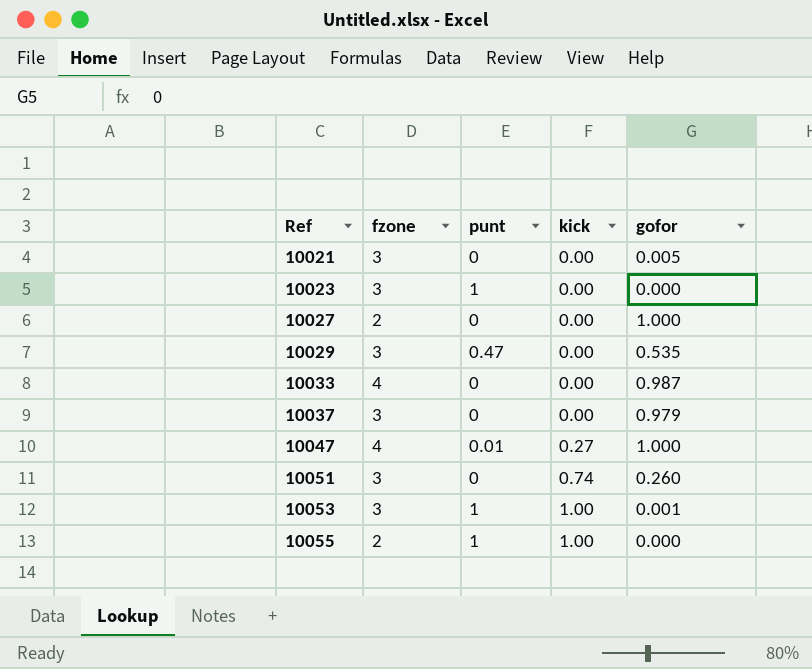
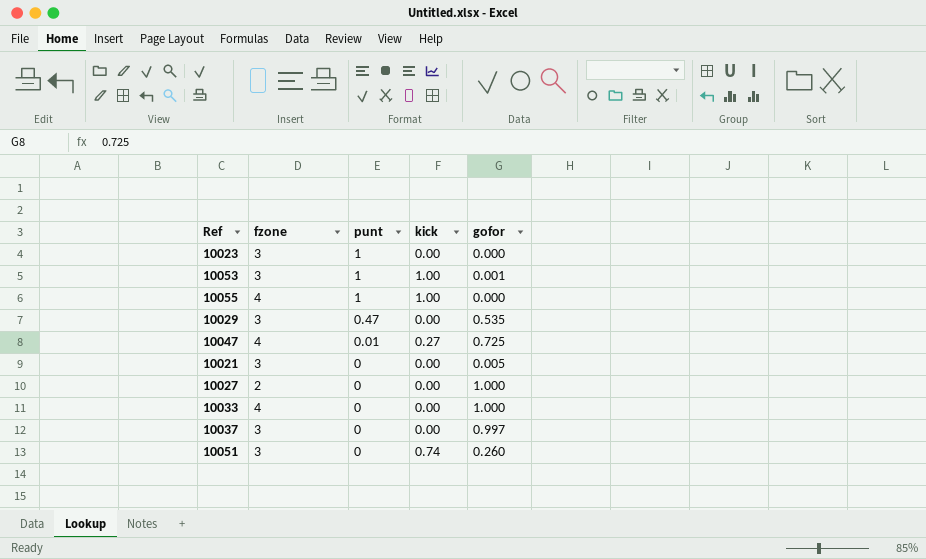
row order: Ref ascending -> punt descending
10055 | fzone: 2 -> 4
10047 | gofor: 1.000 -> 0.725
10033 | gofor: 0.987 -> 1.000
10037 | gofor: 0.979 -> 0.997

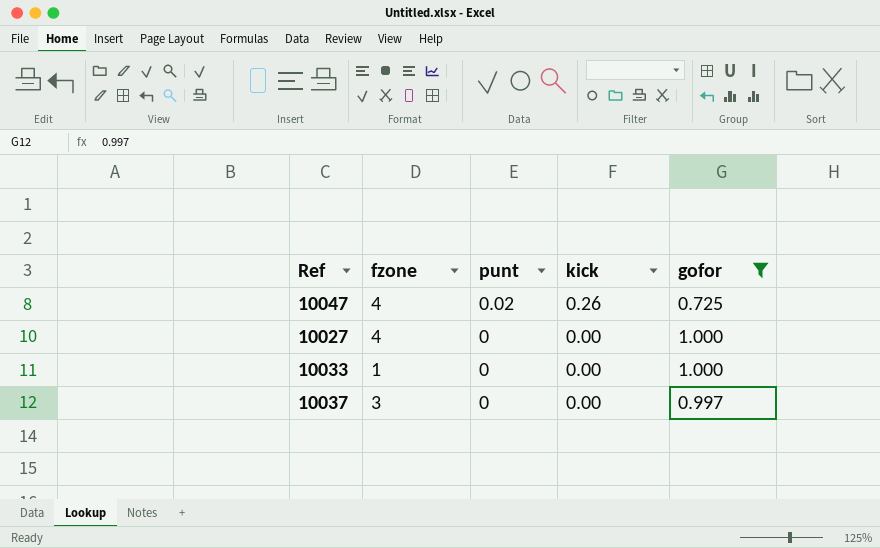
filter: none -> gofor >= 0.725
10047 | punt: 0.01 -> 0.02
10047 | kick: 0.27 -> 0.26
10027 | fzone: 2 -> 4
10033 | fzone: 4 -> 1

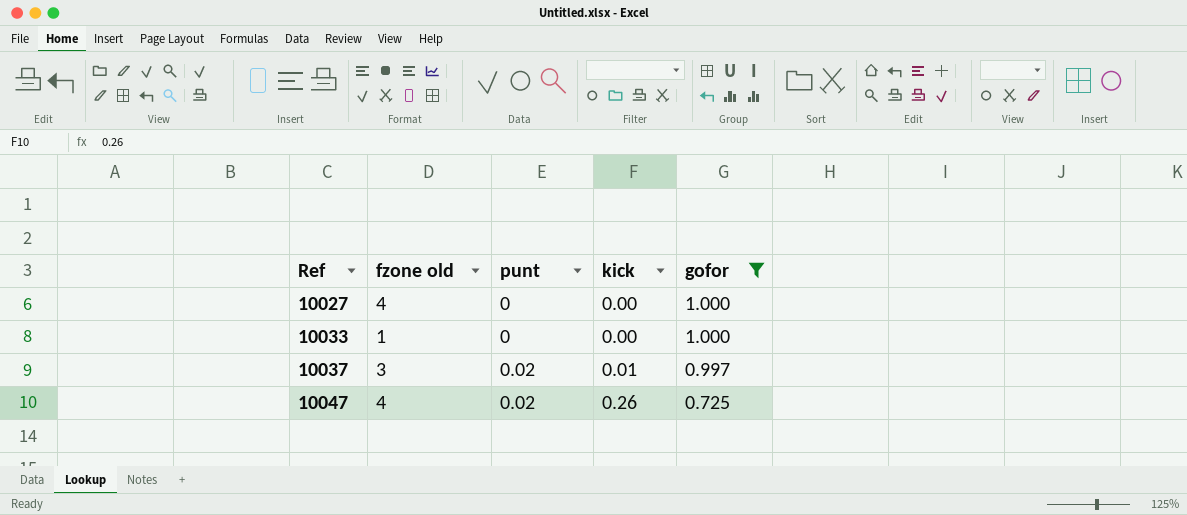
row order: punt descending -> Ref ascending
column name: fzone -> fzone old
10037 | punt: 0 -> 0.02
10037 | kick: 0.00 -> 0.01

